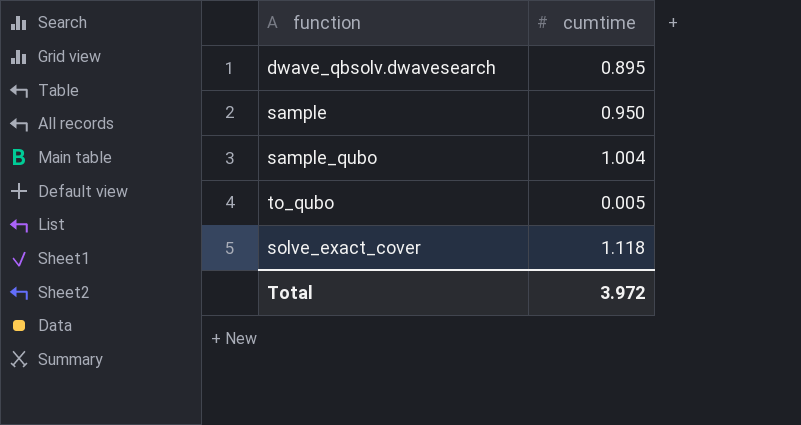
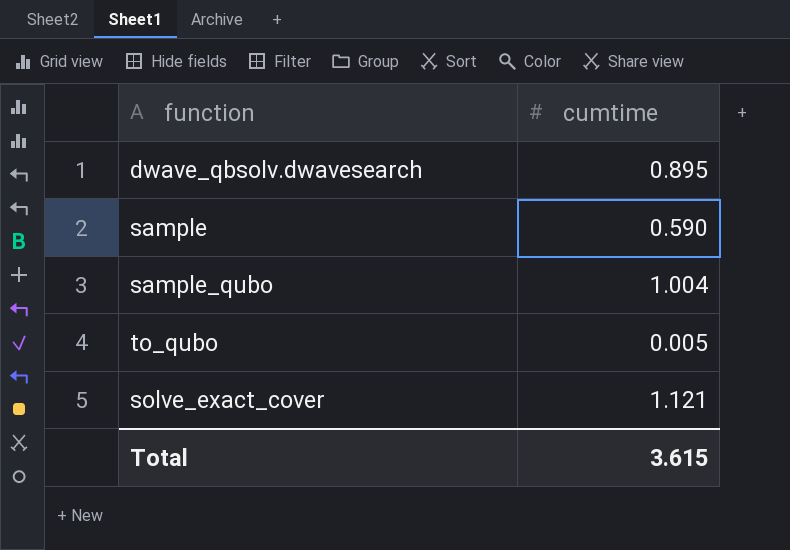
sample | cumtime: 0.950 -> 0.590
solve_exact_cover | cumtime: 1.118 -> 1.121
Total | cumtime: 3.972 -> 3.615

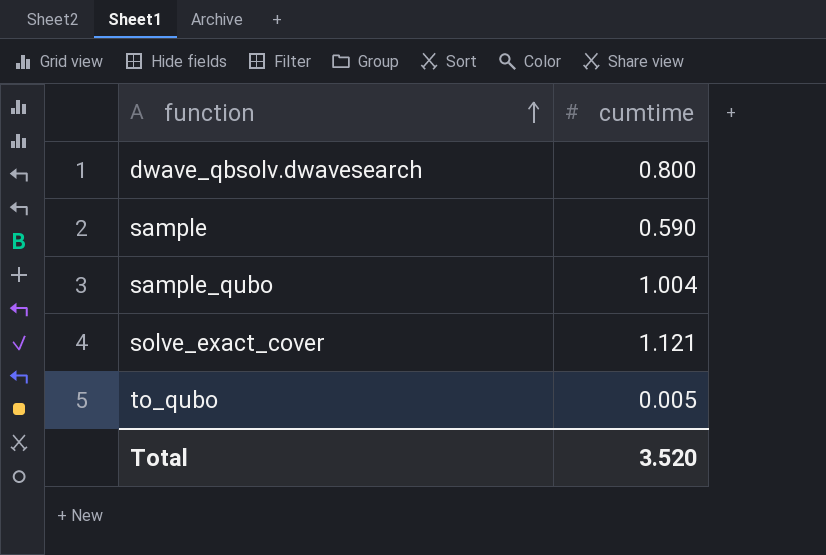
row order: none -> function ascending
dwave_qbsolv.dwavesearch | cumtime: 0.895 -> 0.800
Total | cumtime: 3.615 -> 3.520

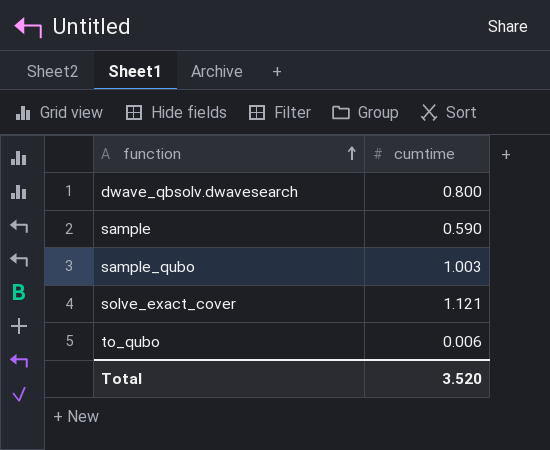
sample_qubo | cumtime: 1.004 -> 1.003
to_qubo | cumtime: 0.005 -> 0.006

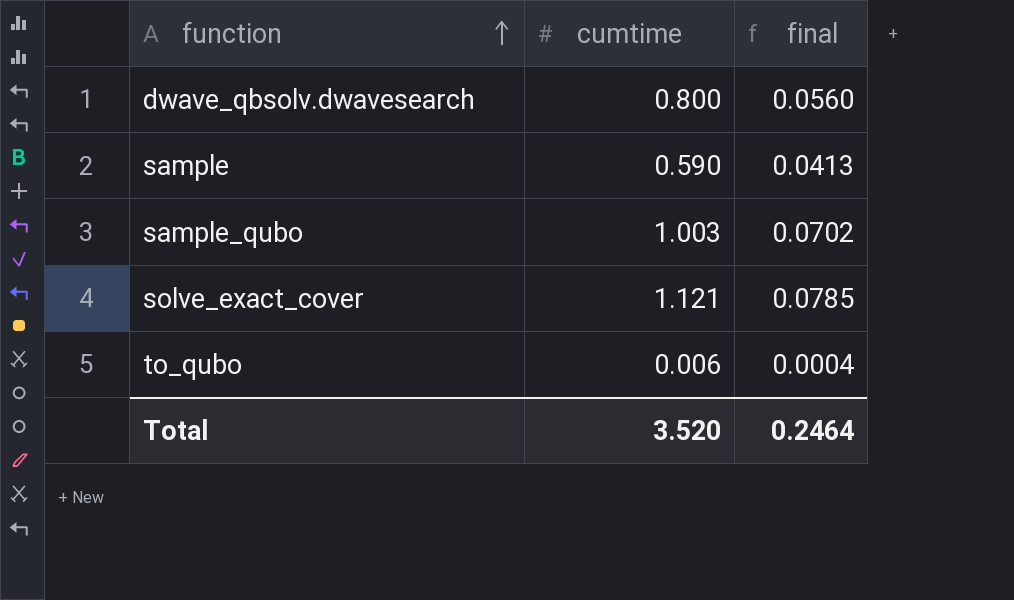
column final | formula: none -> [cumtime] * 0.07

